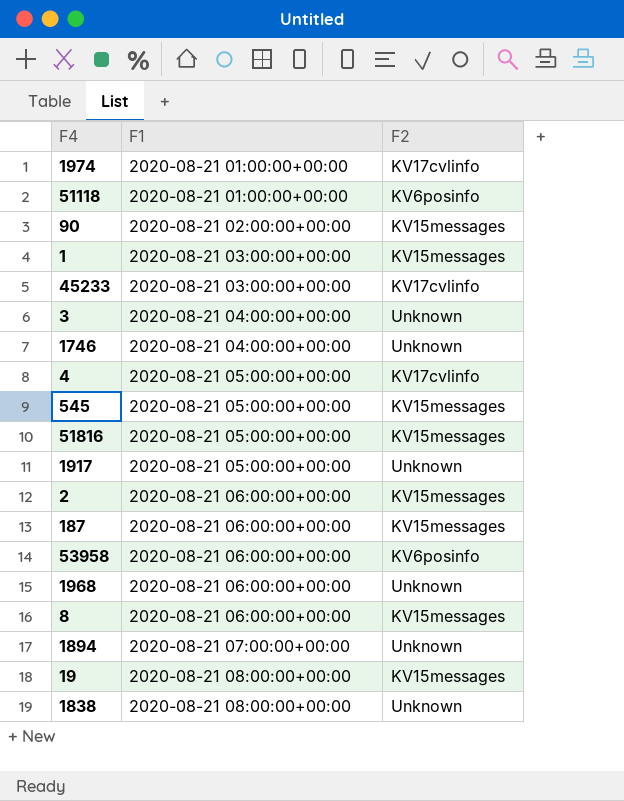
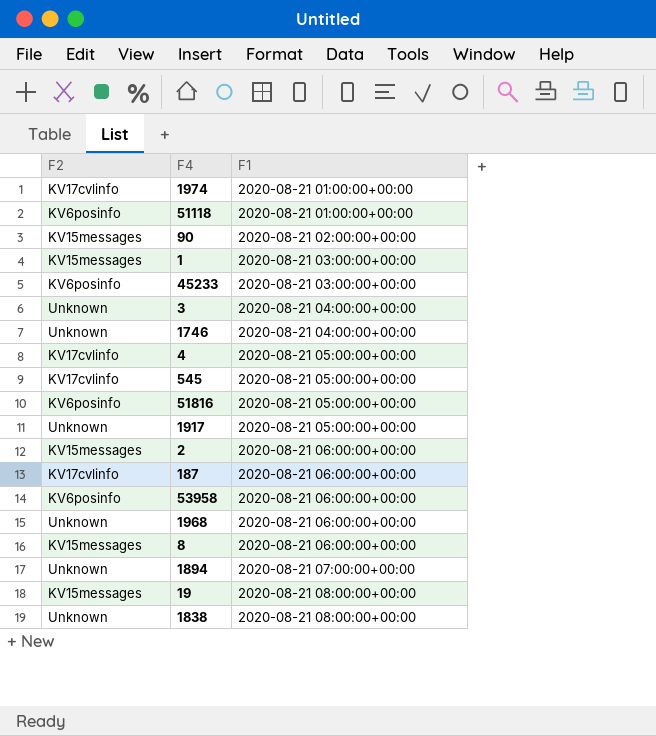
column F2 | position: 3 -> 1
45233 | F2: KV17cvlinfo -> KV6posinfo
545 | F2: KV15messages -> KV17cvlinfo
51816 | F2: KV15messages -> KV6posinfo
187 | F2: KV15messages -> KV17cvlinfo

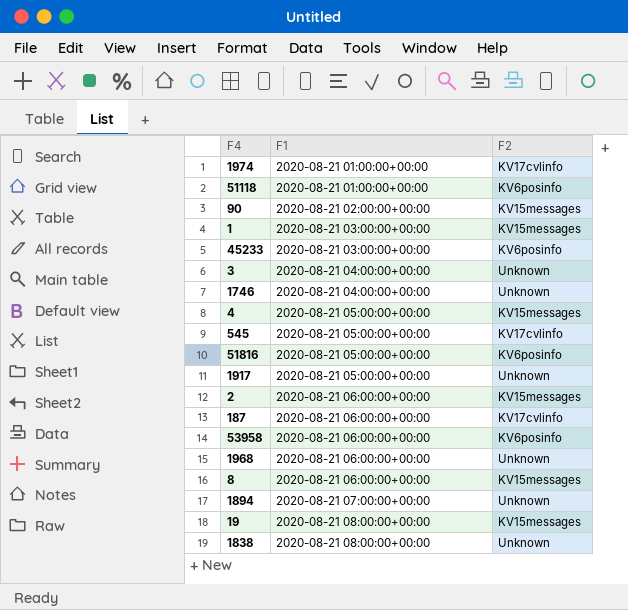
column F2 | position: 1 -> 3
4 | F2: KV17cvlinfo -> KV15messages

